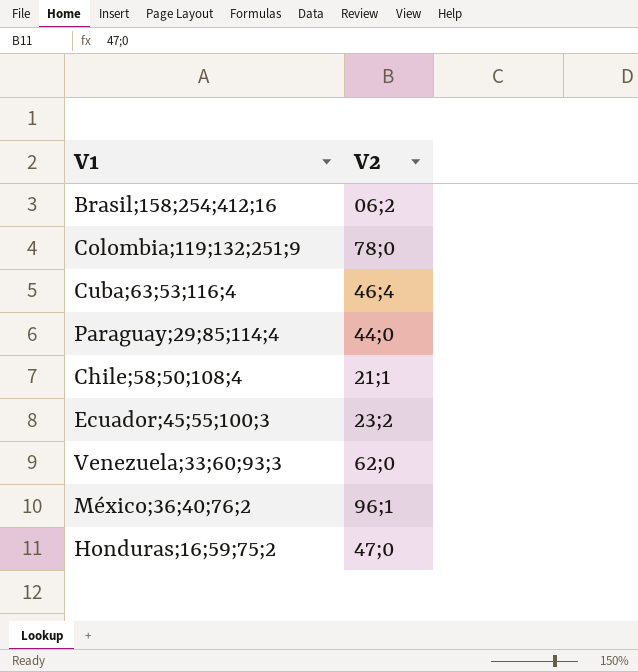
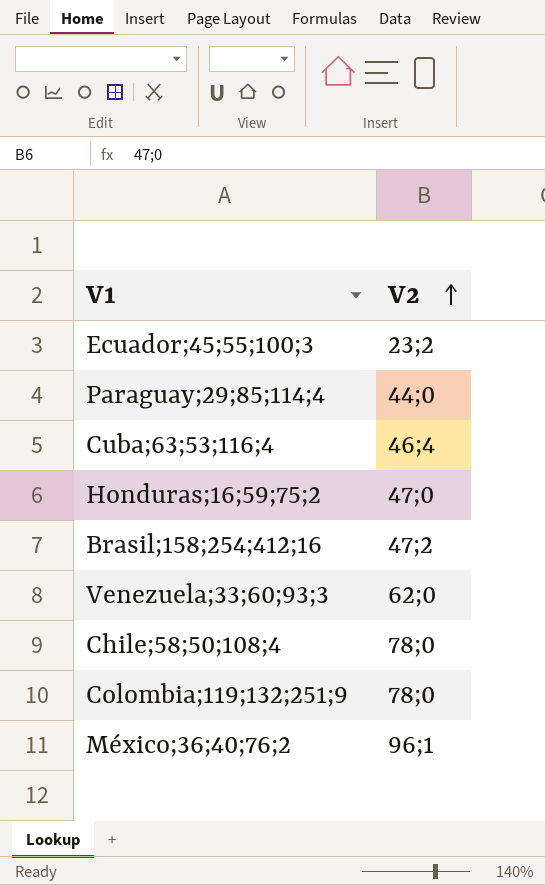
row order: none -> V2 ascending
Brasil;158;254;412;16 | V2: 06;2 -> 47;2
Chile;58;50;108;4 | V2: 21;1 -> 78;0

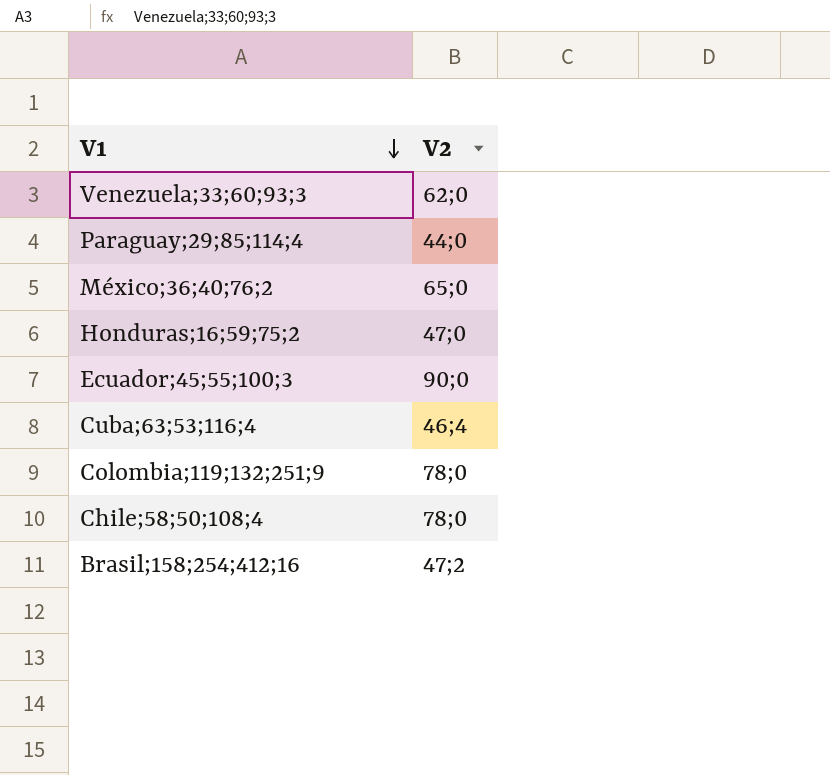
row order: V2 ascending -> V1 descending
México;36;40;76;2 | V2: 96;1 -> 65;0
Ecuador;45;55;100;3 | V2: 23;2 -> 90;0

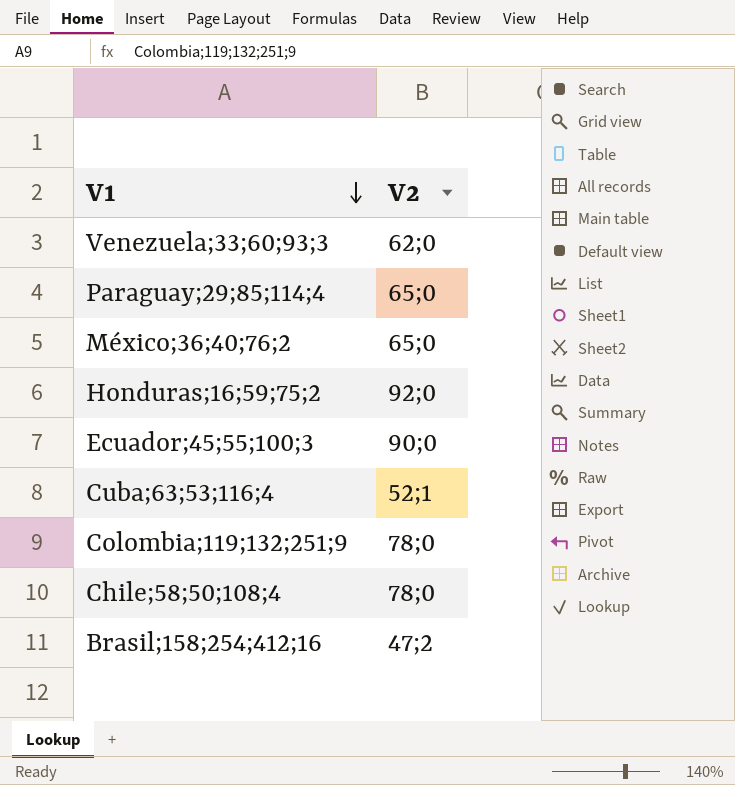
Paraguay;29;85;114;4 | V2: 44;0 -> 65;0
Honduras;16;59;75;2 | V2: 47;0 -> 92;0
Cuba;63;53;116;4 | V2: 46;4 -> 52;1

